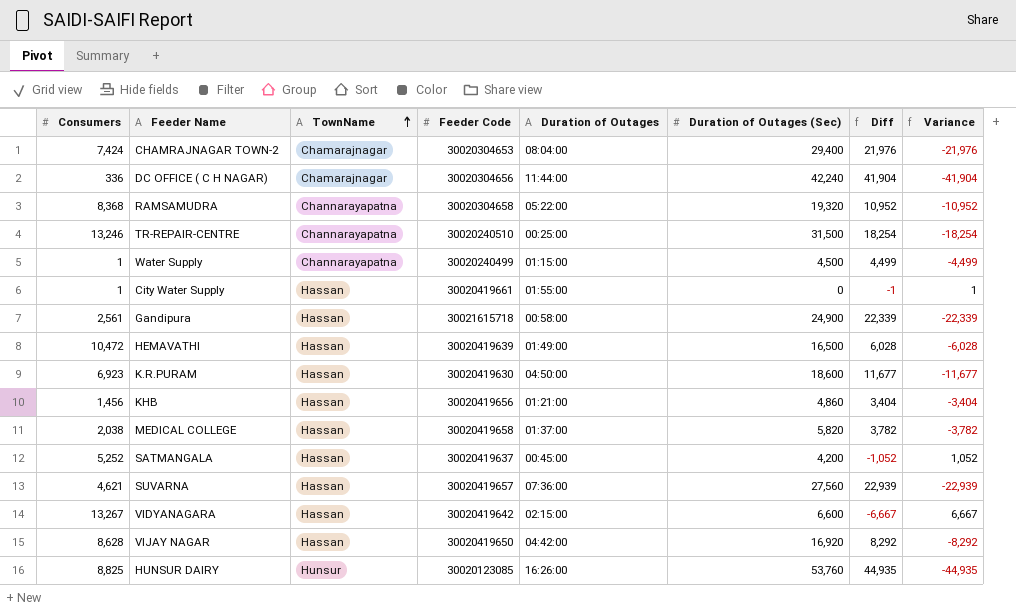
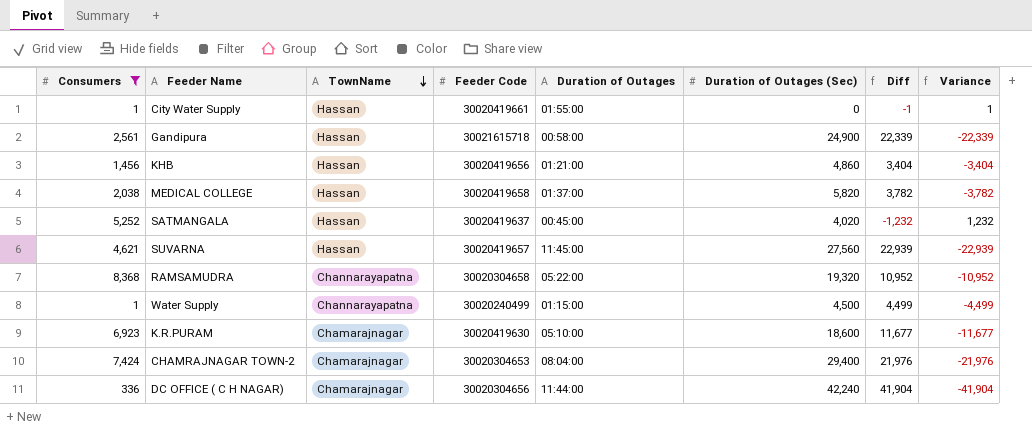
filter: none -> Consumers <= 8,368
row order: TownName ascending -> TownName descending
SATMANGALA | Duration of Outages (Sec): 4,200 -> 4,020
SATMANGALA | Diff: -1,052 -> -1,232
SATMANGALA | Variance: 1,052 -> 1,232
SUVARNA | Duration of Outages: 07:36:00 -> 11:45:00
K.R.PURAM | TownName: Hassan -> Chamarajnagar
K.R.PURAM | Duration of Outages: 04:50:00 -> 05:10:00

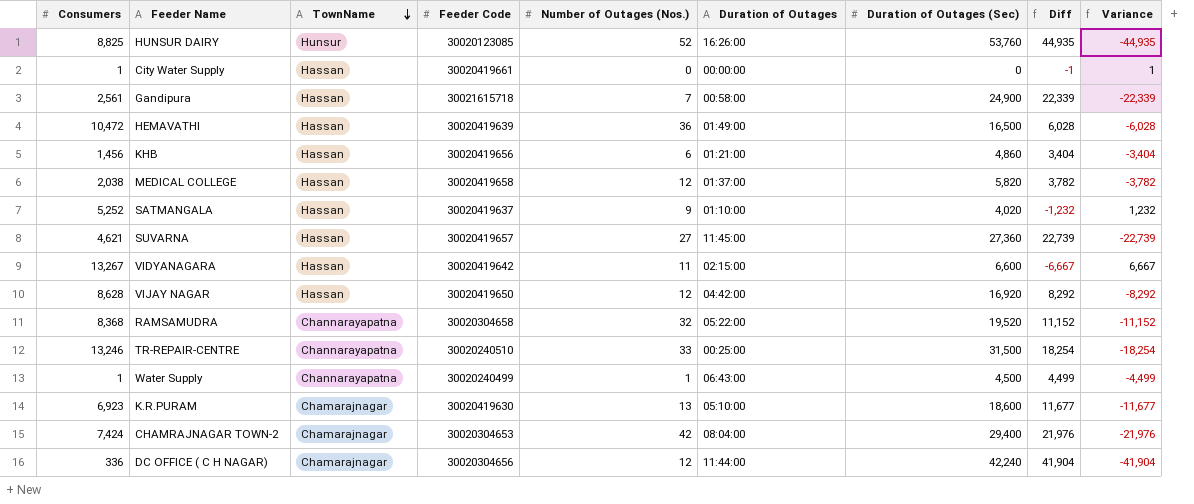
filter: Consumers <= 8,368 -> none
column Number of Outages (Nos.) | position: none -> 5
City Water Supply | Duration of Outages: 01:55:00 -> 00:00:00
SATMANGALA | Duration of Outages: 00:45:00 -> 01:10:00
SUVARNA | Duration of Outages (Sec): 27,560 -> 27,360
SUVARNA | Diff: 22,939 -> 22,739
SUVARNA | Variance: -22,939 -> -22,739
RAMSAMUDRA | Duration of Outages (Sec): 19,320 -> 19,520
RAMSAMUDRA | Diff: 10,952 -> 11,152
RAMSAMUDRA | Variance: -10,952 -> -11,152
Water Supply | Duration of Outages: 01:15:00 -> 06:43:00

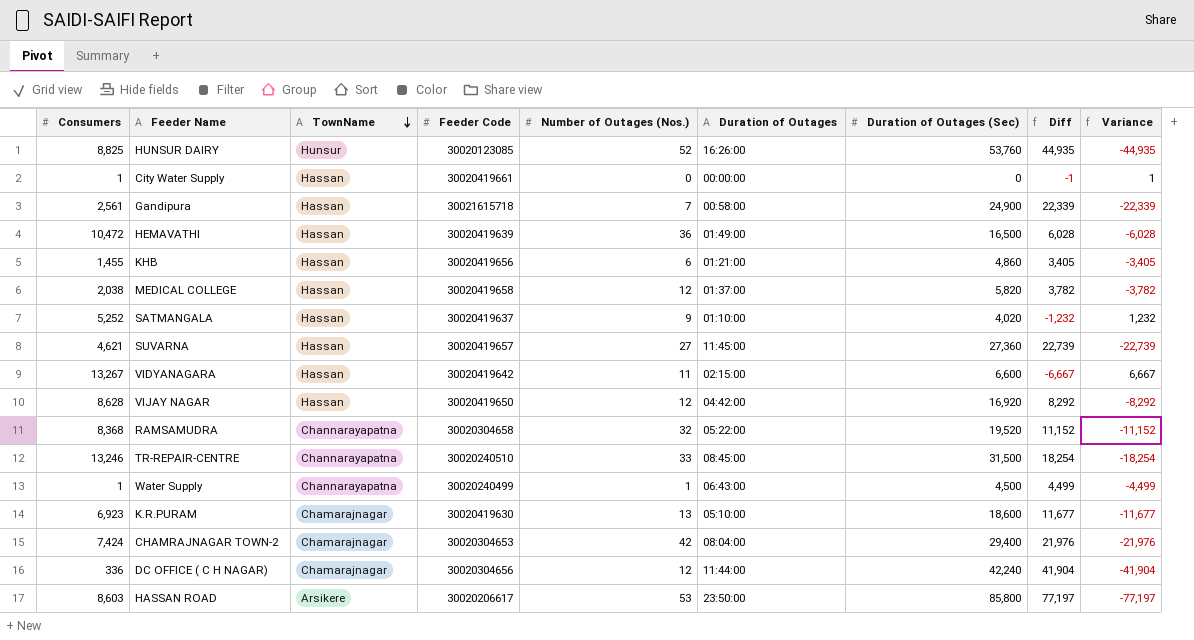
KHB | Consumers: 1,456 -> 1,455
KHB | Diff: 3,404 -> 3,405
KHB | Variance: -3,404 -> -3,405
TR-REPAIR-CENTRE | Duration of Outages: 00:25:00 -> 08:45:00
row HASSAN ROAD: none -> 8,603 | Arsikere | 30020206617 | 53 | 23:50:00 | 85,800 | 77,197 | -77,197

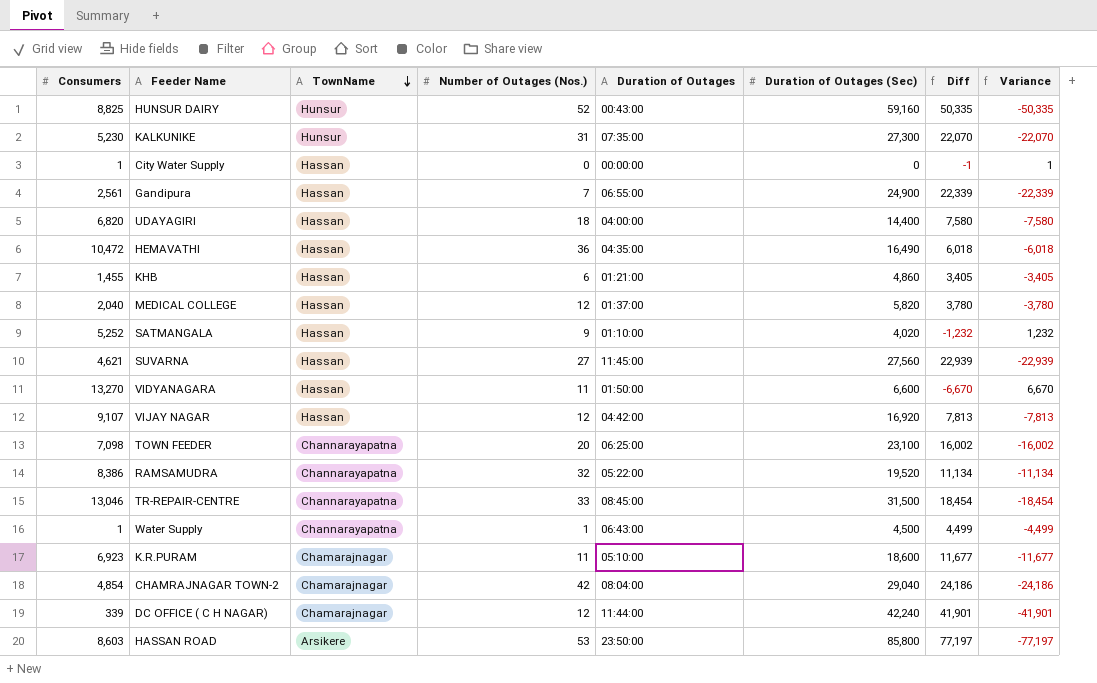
column Feeder Code | position: 4 -> none
HUNSUR DAIRY | Duration of Outages: 16:26:00 -> 00:43:00
HUNSUR DAIRY | Duration of Outages (Sec): 53,760 -> 59,160
HUNSUR DAIRY | Diff: 44,935 -> 50,335
HUNSUR DAIRY | Variance: -44,935 -> -50,335
row KALKUNIKE: none -> 5,230 | Hunsur | 31 | 07:35:00 | 27,300 | 22,070 | -22,070
Gandipura | Duration of Outages: 00:58:00 -> 06:55:00
row UDAYAGIRI: none -> 6,820 | Hassan | 18 | 04:00:00 | 14,400 | 7,580 | -7,580
HEMAVATHI | Duration of Outages: 01:49:00 -> 04:35:00
HEMAVATHI | Duration of Outages (Sec): 16,500 -> 16,490
HEMAVATHI | Diff: 6,028 -> 6,018
HEMAVATHI | Variance: -6,028 -> -6,018
MEDICAL COLLEGE | Consumers: 2,038 -> 2,040
MEDICAL COLLEGE | Diff: 3,782 -> 3,780
MEDICAL COLLEGE | Variance: -3,782 -> -3,780
SUVARNA | Duration of Outages (Sec): 27,360 -> 27,560
SUVARNA | Diff: 22,739 -> 22,939
SUVARNA | Variance: -22,739 -> -22,939
VIDYANAGARA | Consumers: 13,267 -> 13,270
VIDYANAGARA | Duration of Outages: 02:15:00 -> 01:50:00
VIDYANAGARA | Diff: -6,667 -> -6,670
VIDYANAGARA | Variance: 6,667 -> 6,670
VIJAY NAGAR | Consumers: 8,628 -> 9,107
VIJAY NAGAR | Diff: 8,292 -> 7,813
VIJAY NAGAR | Variance: -8,292 -> -7,813
row TOWN FEEDER: none -> 7,098 | Channarayapatna | 20 | 06:25:00 | 23,100 | 16,002 | -16,002
RAMSAMUDRA | Consumers: 8,368 -> 8,386
RAMSAMUDRA | Diff: 11,152 -> 11,134
RAMSAMUDRA | Variance: -11,152 -> -11,134
TR-REPAIR-CENTRE | Consumers: 13,246 -> 13,046
TR-REPAIR-CENTRE | Diff: 18,254 -> 18,454
TR-REPAIR-CENTRE | Variance: -18,254 -> -18,454
K.R.PURAM | Number of Outages (Nos.): 13 -> 11
CHAMRAJNAGAR TOWN-2 | Consumers: 7,424 -> 4,854
CHAMRAJNAGAR TOWN-2 | Duration of Outages (Sec): 29,400 -> 29,040
CHAMRAJNAGAR TOWN-2 | Diff: 21,976 -> 24,186
CHAMRAJNAGAR TOWN-2 | Variance: -21,976 -> -24,186
DC OFFICE ( C H NAGAR) | Consumers: 336 -> 339
DC OFFICE ( C H NAGAR) | Diff: 41,904 -> 41,901
DC OFFICE ( C H NAGAR) | Variance: -41,904 -> -41,901

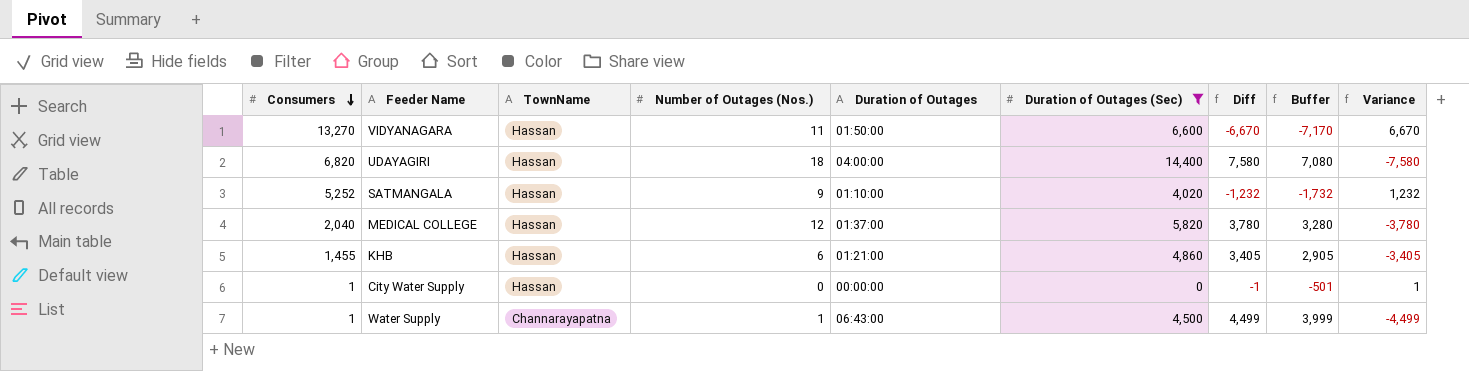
filter: none -> Duration of Outages (Sec) <= 14,400
row order: TownName descending -> Consumers descending
column Buffer | formula: none -> [Diff] - 500

